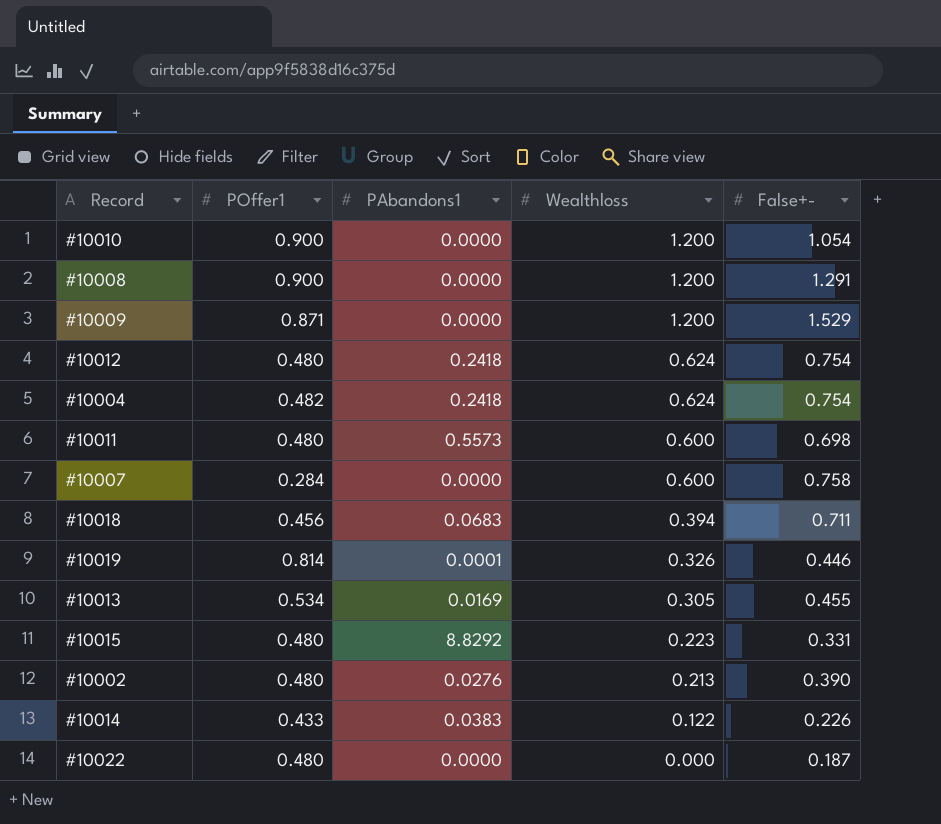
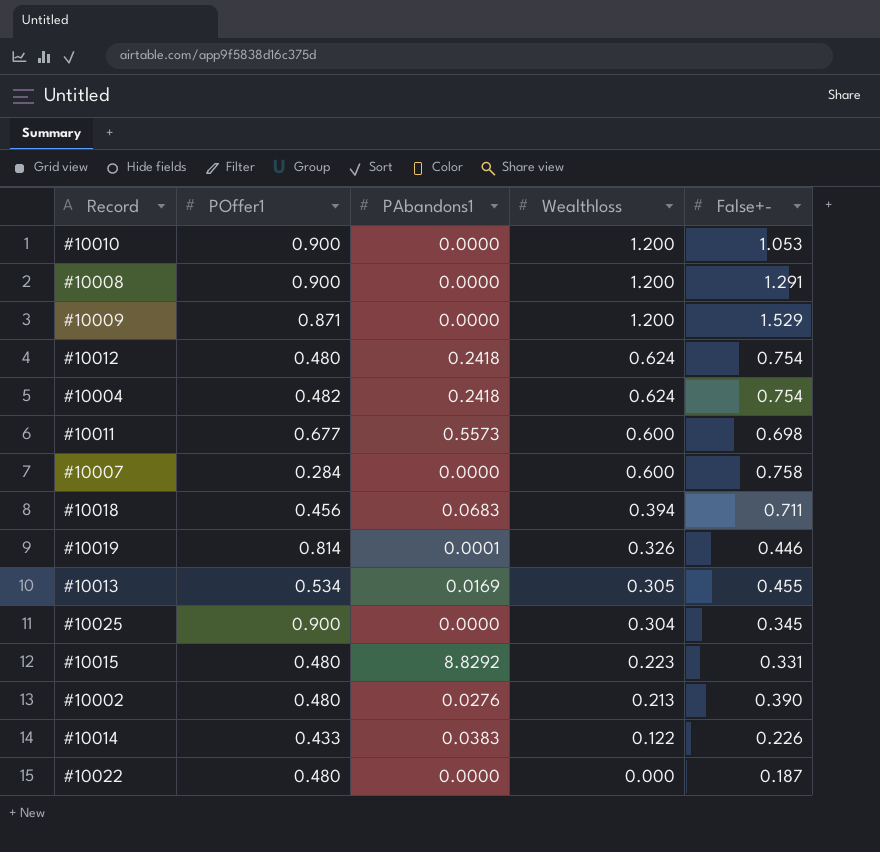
#10010 | False+-: 1.054 -> 1.053
#10011 | POffer1: 0.480 -> 0.677
row #10025: none -> 0.900 | 0.0000 | 0.304 | 0.345

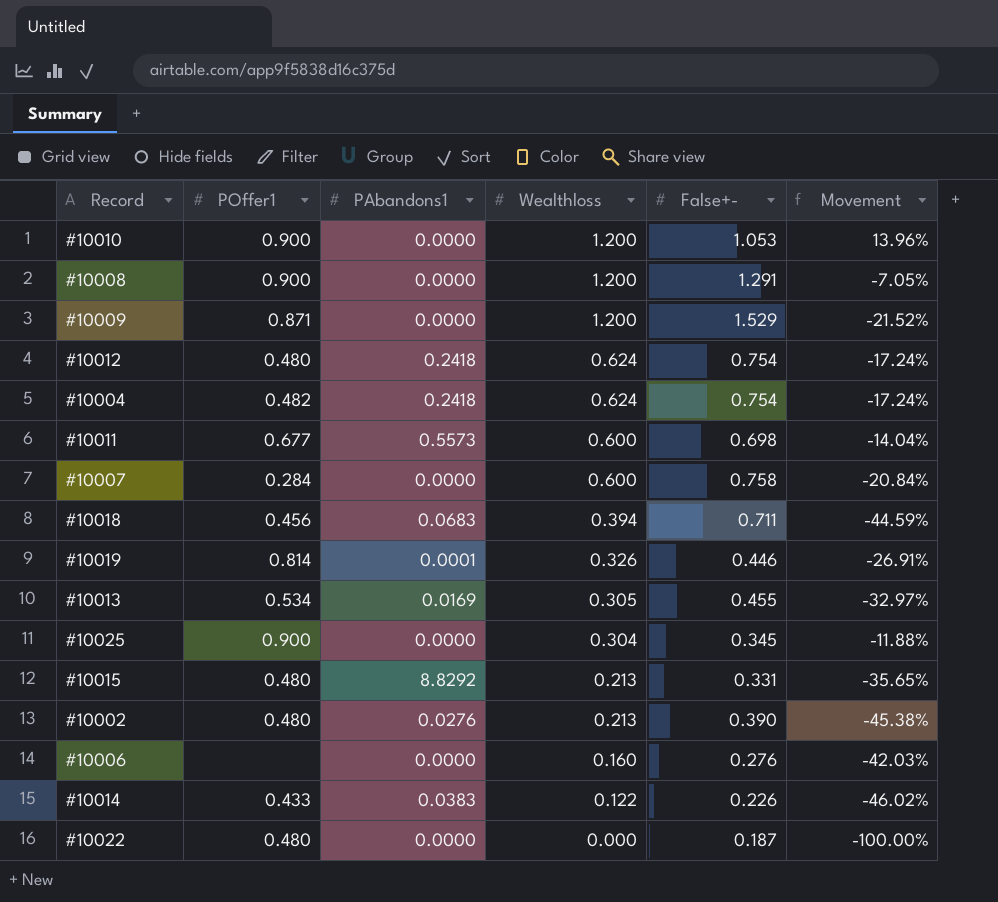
column Movement | formula: none -> ([Wealthloss] - [False+-]) / [False+-]
#10015 | Wealthloss: 0.223 -> 0.213
row #10006: none -> none | 0.0000 | 0.160 | 0.276 | -42.03%

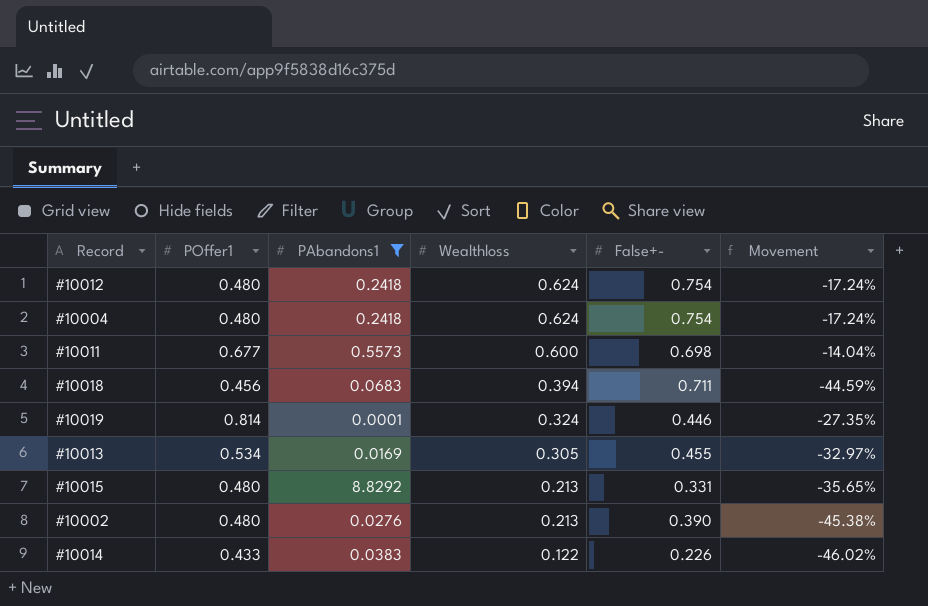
filter: none -> PAbandons1 != 0.0000
#10004 | POffer1: 0.482 -> 0.480
#10019 | Wealthloss: 0.326 -> 0.324
#10019 | Movement: -26.91% -> -27.35%

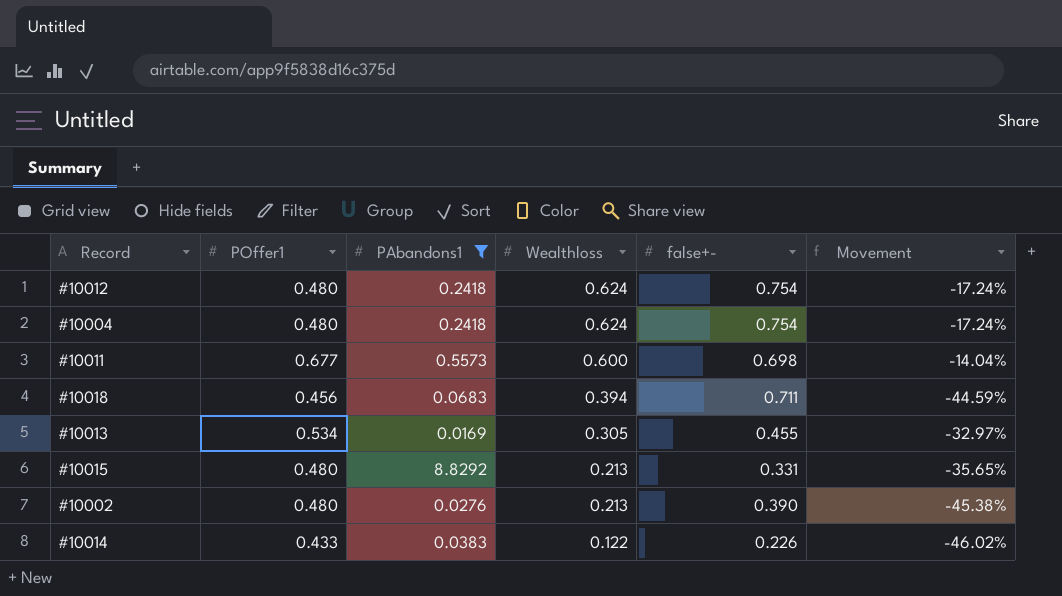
column name: False+- -> false+-
row #10019: 0.814 | 0.0001 | 0.324 | 0.446 | -27.35% -> none

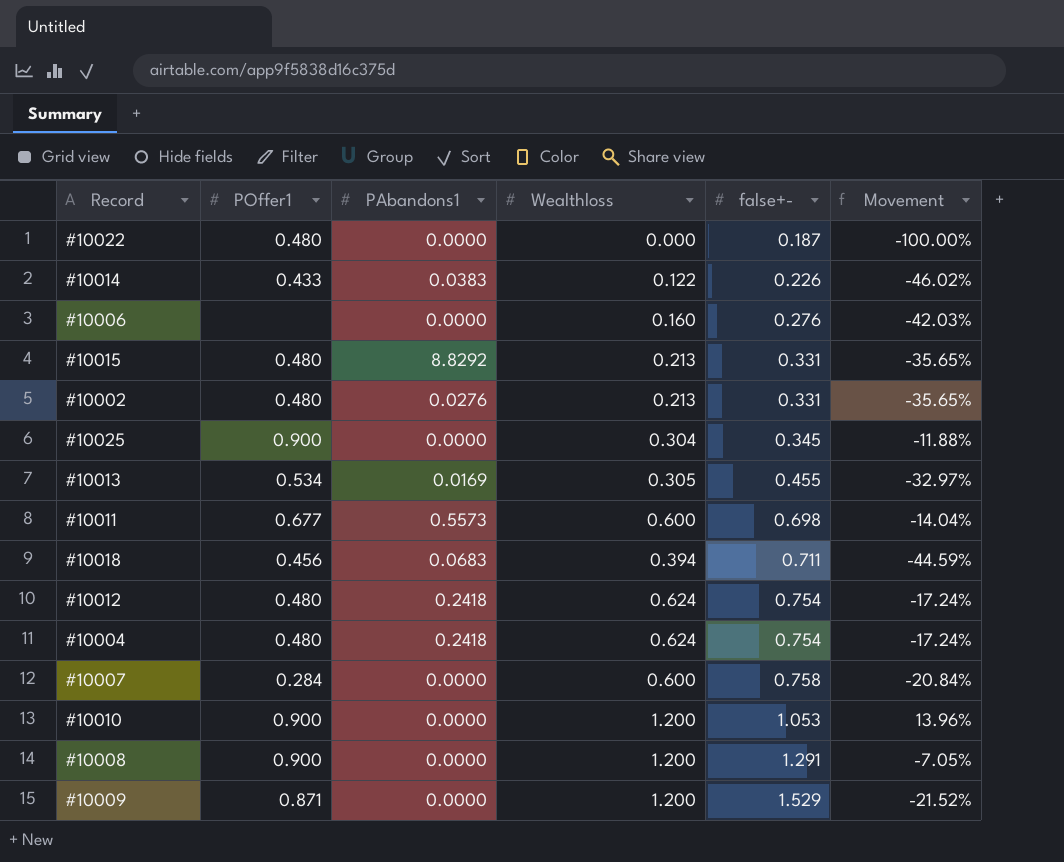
filter: PAbandons1 != 0.0000 -> none
row order: Wealthloss descending -> false+- ascending
#10002 | false+-: 0.390 -> 0.331
#10002 | Movement: -45.38% -> -35.65%

